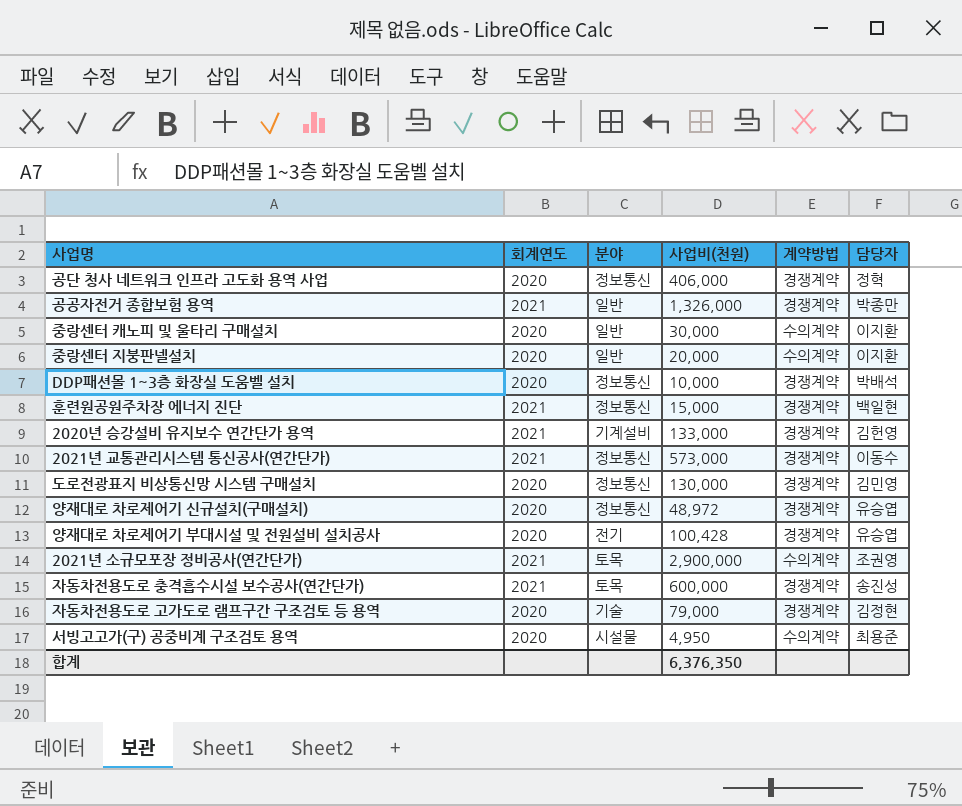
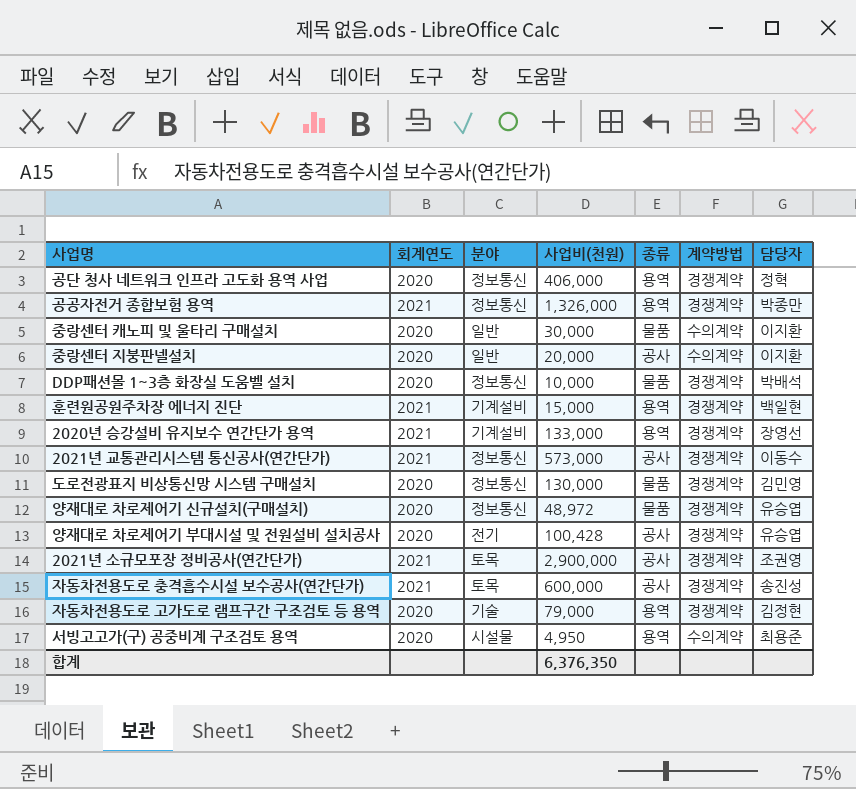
column 종류 | position: none -> 5
공공자전거 종합보험 용역 | 분야: 일반 -> 정보통신
훈련원공원주차장 에너지 진단 | 분야: 정보통신 -> 기계설비
2020년 승강설비 유지보수 연간단가 용역 | 담당자: 김헌영 -> 장영선
2021년 소규모포장 정비공사(연간단가) | 계약방법: 수의계약 -> 경쟁계약

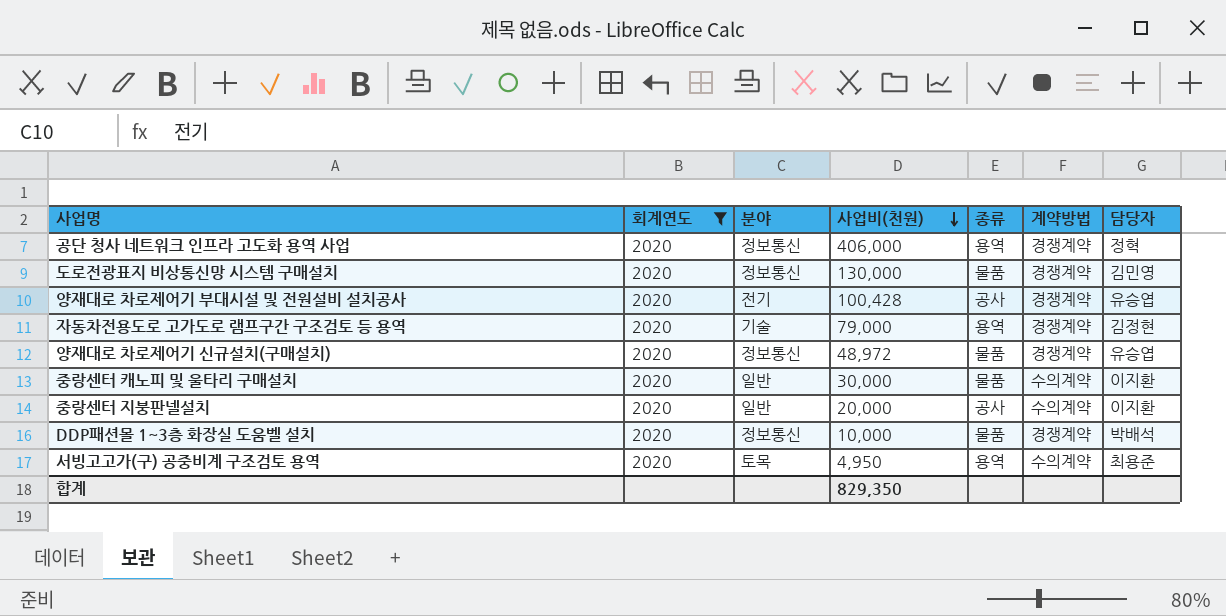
filter: none -> 회계연도 = 2020
row order: none -> 사업비(천원) descending
서빙고고가(구) 공중비계 구조검토 용역 | 분야: 시설물 -> 토목
합계 | 사업비(천원): 6,376,350 -> 829,350

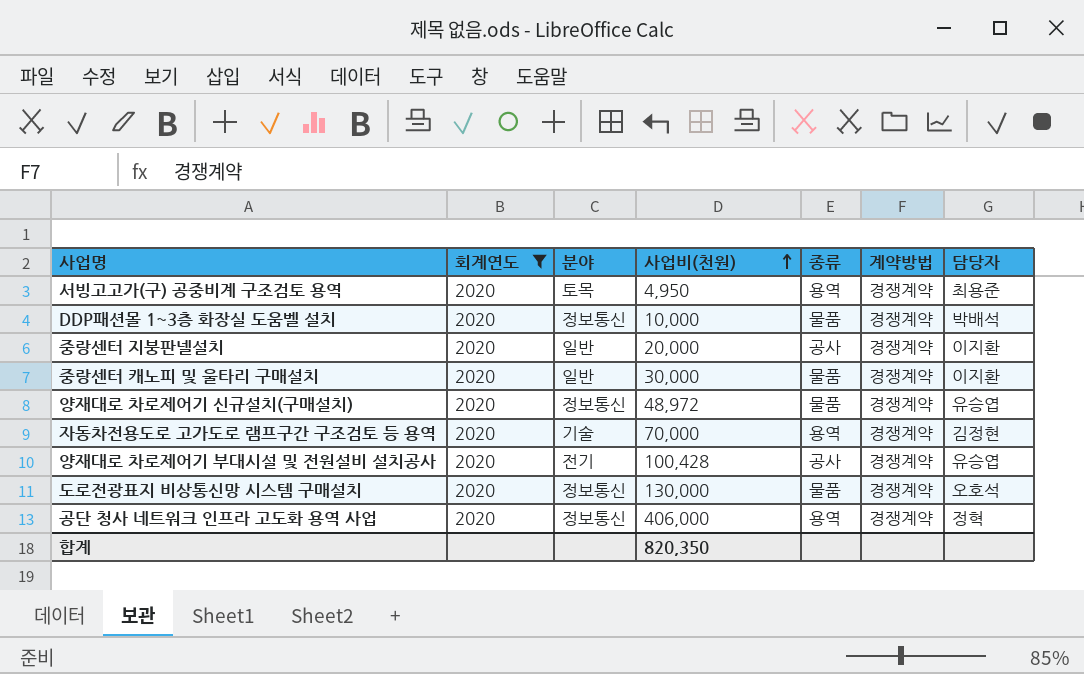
row order: 사업비(천원) descending -> 사업비(천원) ascending
서빙고고가(구) 공중비계 구조검토 용역 | 계약방법: 수의계약 -> 경쟁계약
중랑센터 지붕판넬설치 | 계약방법: 수의계약 -> 경쟁계약
중랑센터 캐노피 및 울타리 구매설치 | 계약방법: 수의계약 -> 경쟁계약
자동차전용도로 고가도로 램프구간 구조검토 등 용역 | 사업비(천원): 79,000 -> 70,000
도로전광표지 비상통신망 시스템 구매설치 | 담당자: 김민영 -> 오호석
합계 | 사업비(천원): 829,350 -> 820,350

